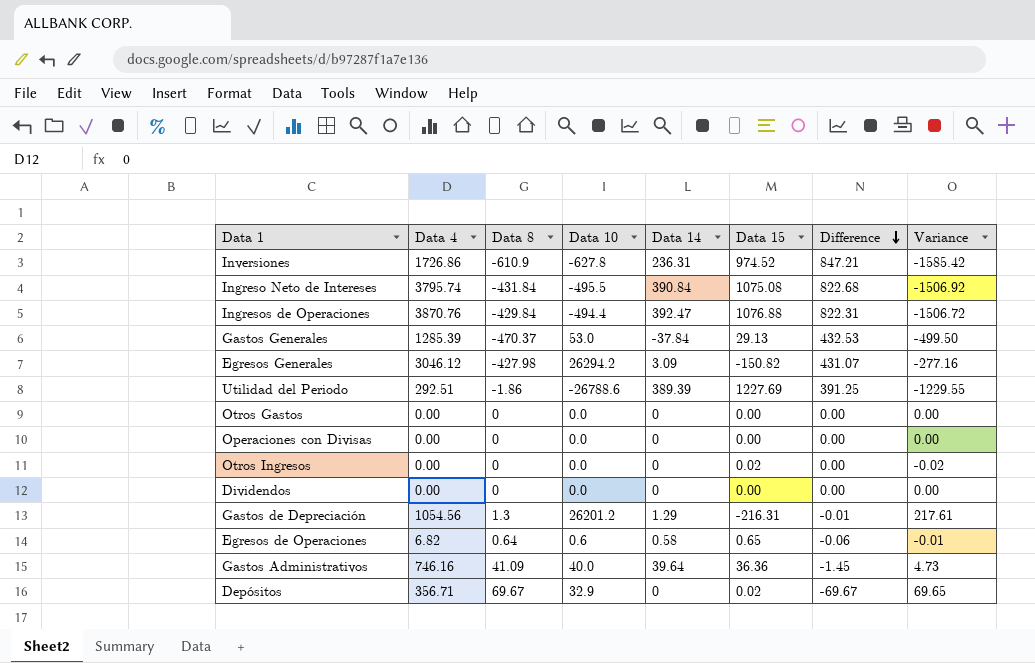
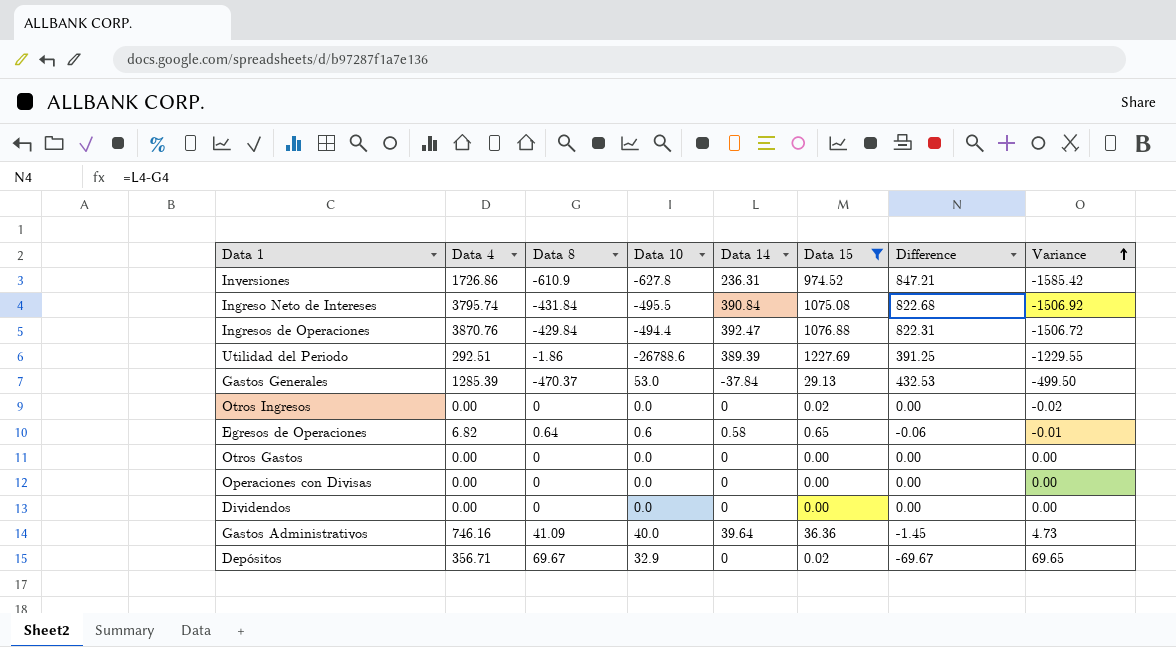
filter: none -> Data 15 >= 0.00
row order: Difference descending -> Variance ascending

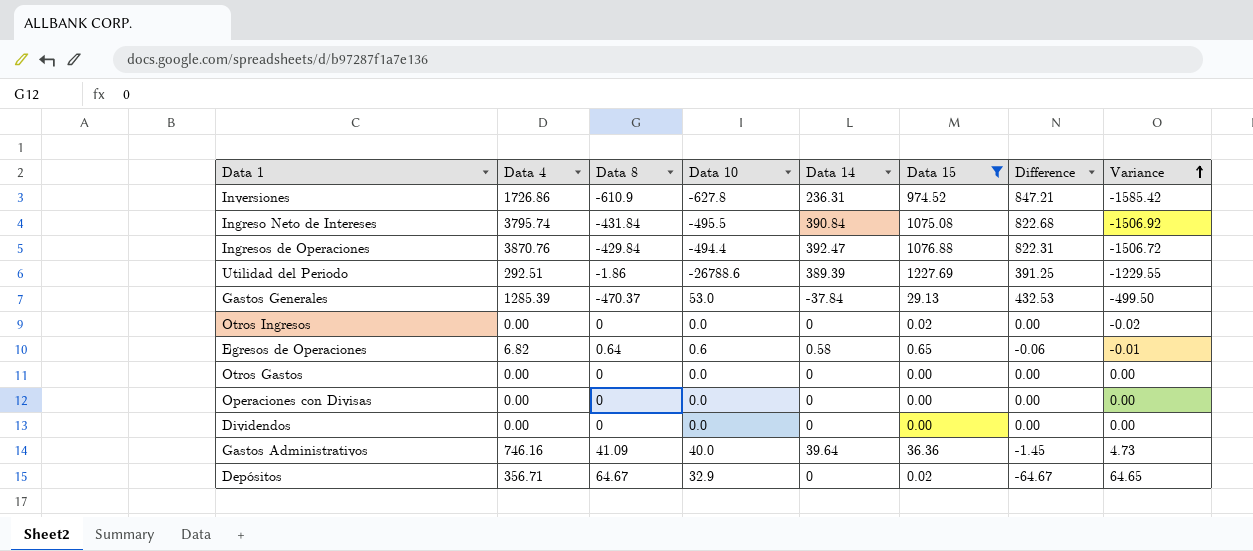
Depósitos | Data 8: 69.67 -> 64.67
Depósitos | Difference: -69.67 -> -64.67
Depósitos | Variance: 69.65 -> 64.65

